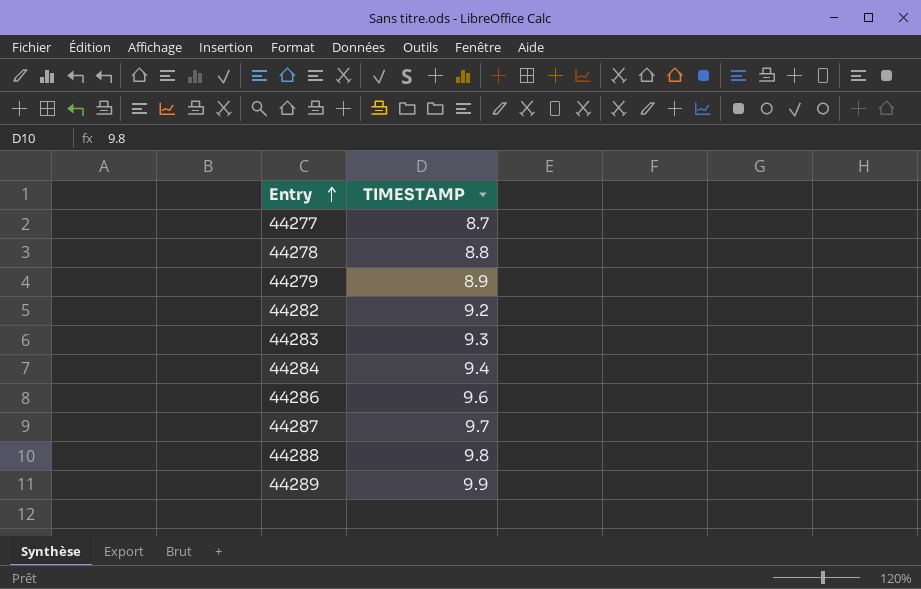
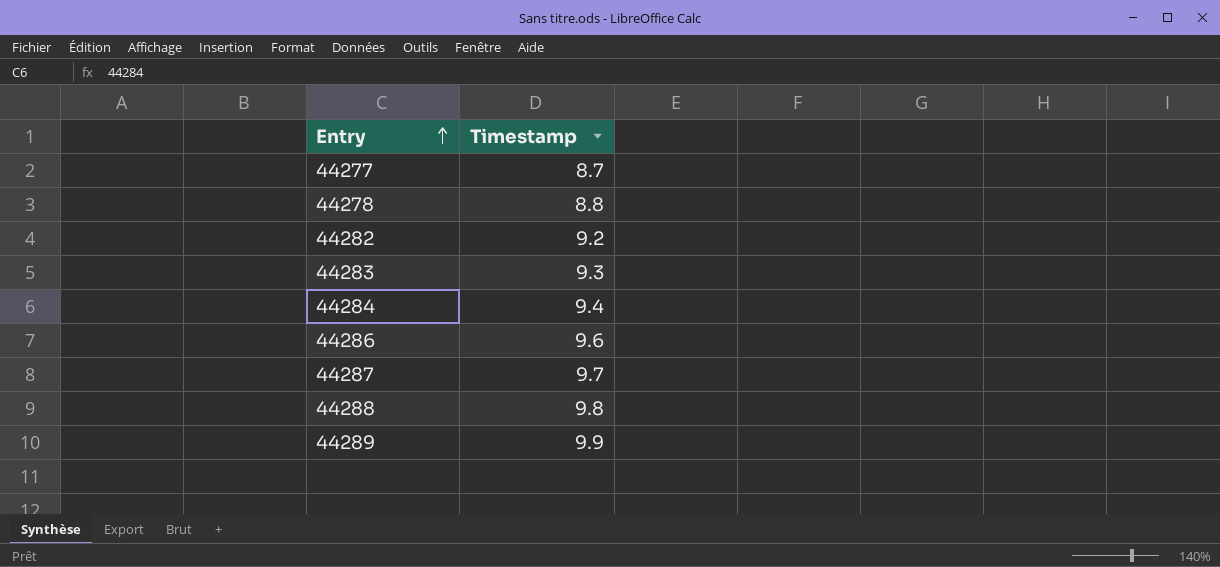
column name: TIMESTAMP -> Timestamp
row 44279: 8.9 -> none

